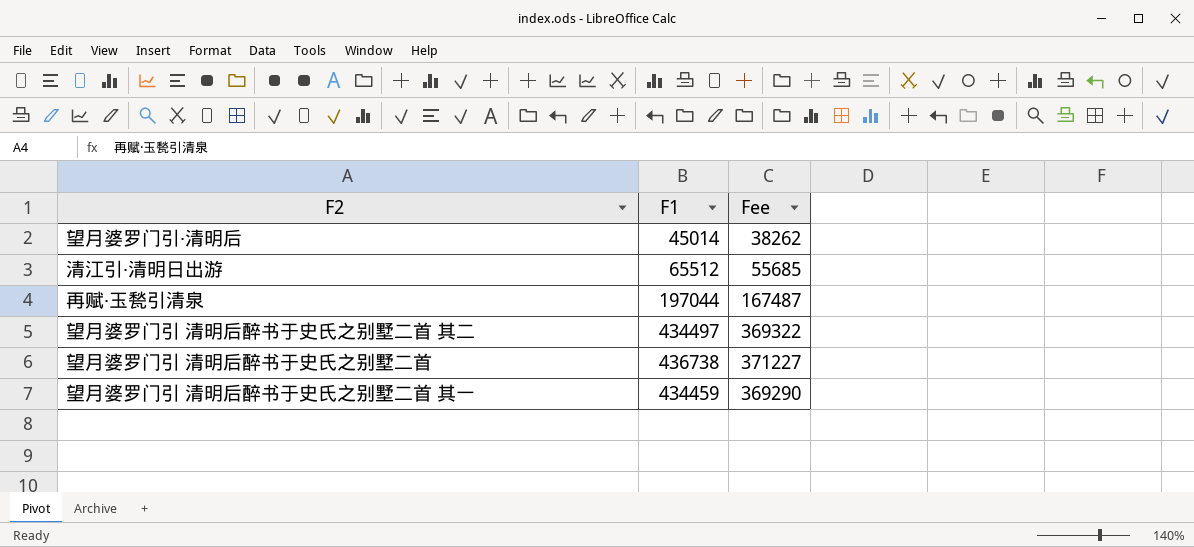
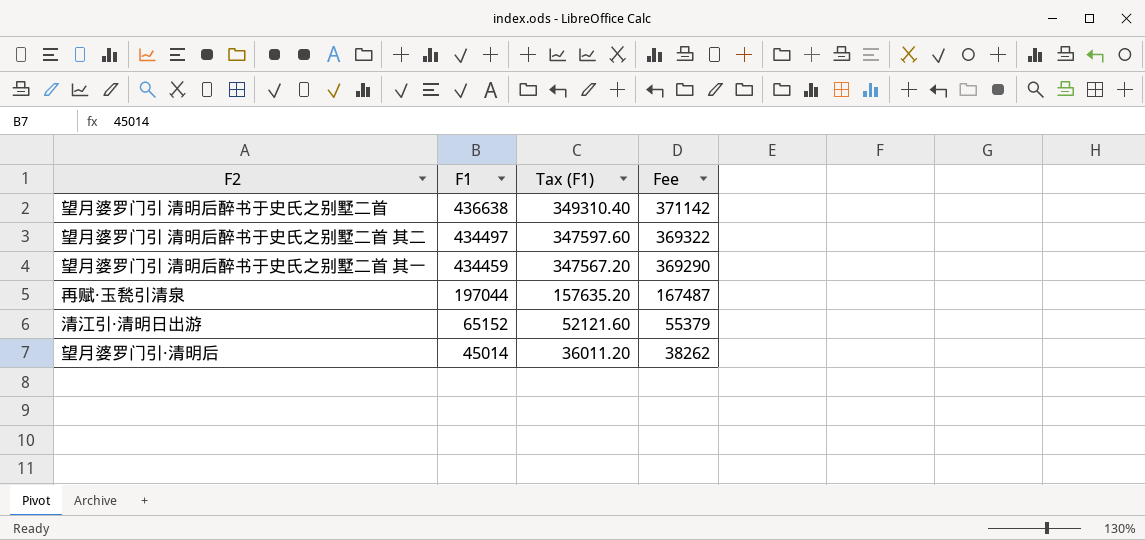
row order: none -> F1 descending
column Tax (F1) | formula: none -> [F1] * 0.8
望月婆罗门引 清明后醉书于史氏之别墅二首 | F1: 436738 -> 436638
望月婆罗门引 清明后醉书于史氏之别墅二首 | Fee: 371227 -> 371142
清江引·清明日出游 | F1: 65512 -> 65152
清江引·清明日出游 | Fee: 55685 -> 55379

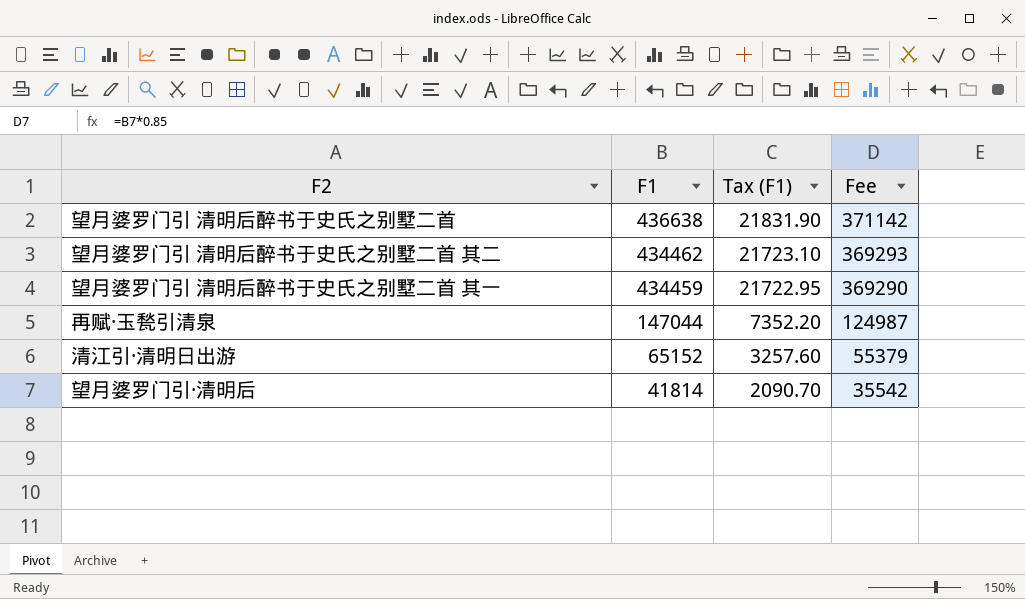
column Tax (F1) | formula: [F1] * 0.8 -> [F1] * 0.05
望月婆罗门引 清明后醉书于史氏之别墅二首 其二 | F1: 434497 -> 434462
望月婆罗门引 清明后醉书于史氏之别墅二首 其二 | Fee: 369322 -> 369293
再赋·玉甃引清泉 | F1: 197044 -> 147044
再赋·玉甃引清泉 | Fee: 167487 -> 124987
望月婆罗门引·清明后 | F1: 45014 -> 41814
望月婆罗门引·清明后 | Fee: 38262 -> 35542

